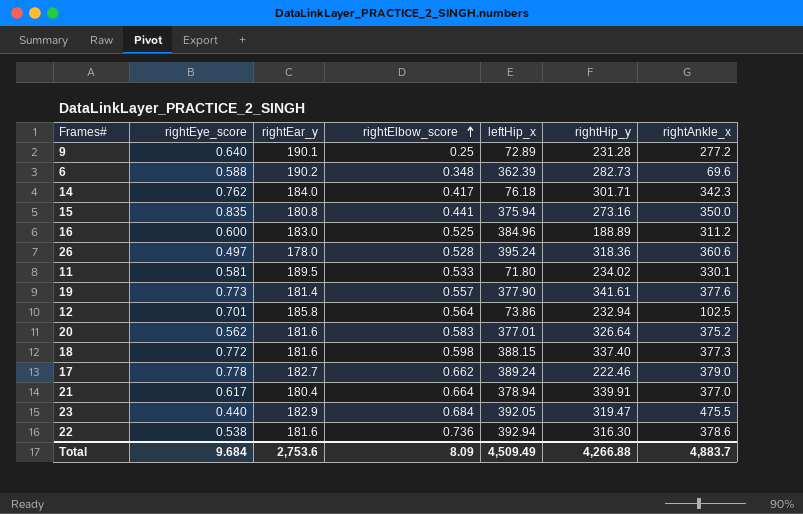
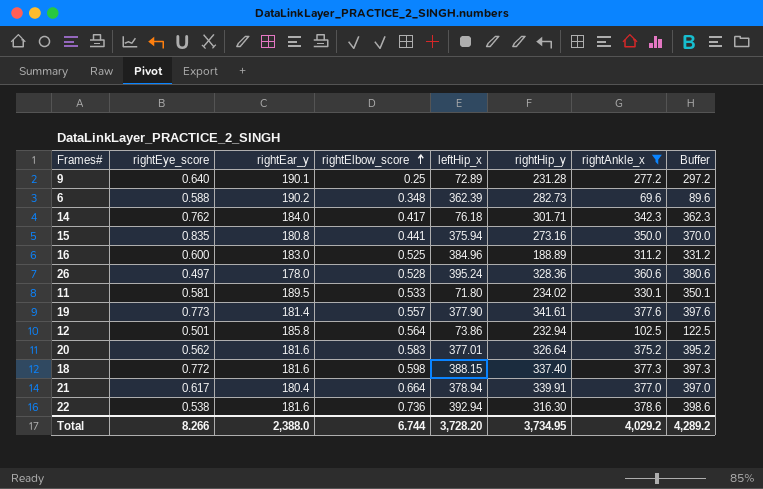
filter: none -> rightAnkle_x <= 378.6
column Buffer | formula: none -> [rightAnkle_x] + 20
26 | rightHip_y: 318.36 -> 328.36
12 | rightEye_score: 0.701 -> 0.501
Total | rightEye_score: 9.684 -> 8.266
Total | rightEar_y: 2,753.6 -> 2,388.0
Total | rightElbow_score: 8.09 -> 6.744
Total | leftHip_x: 4,509.49 -> 3,728.20
Total | rightHip_y: 4,266.88 -> 3,734.95
Total | rightAnkle_x: 4,883.7 -> 4,029.2

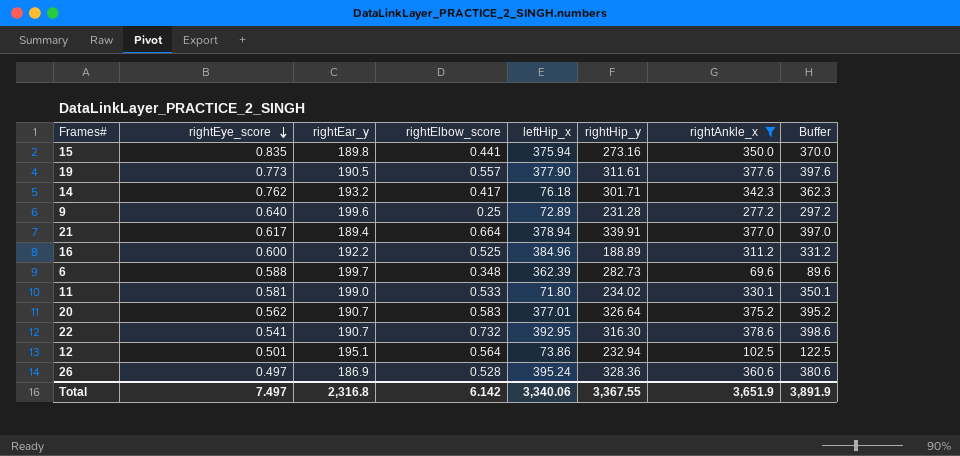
row order: rightElbow_score ascending -> rightEye_score descending
row 18: 0.772 | 181.6 | 0.598 | 388.15 | 337.40 | 377.3 | 397.3 -> none
15 | rightEar_y: 180.8 -> 189.8
19 | rightEar_y: 181.4 -> 190.5
19 | rightHip_y: 341.61 -> 311.61
14 | rightEar_y: 184.0 -> 193.2
9 | rightEar_y: 190.1 -> 199.6
21 | rightEar_y: 180.4 -> 189.4
16 | rightEar_y: 183.0 -> 192.2
6 | rightEar_y: 190.2 -> 199.7
11 | rightEar_y: 189.5 -> 199.0
20 | rightEar_y: 181.6 -> 190.7
22 | rightEye_score: 0.538 -> 0.541
22 | rightEar_y: 181.6 -> 190.7
22 | rightElbow_score: 0.736 -> 0.732
22 | leftHip_x: 392.94 -> 392.95
12 | rightEar_y: 185.8 -> 195.1
26 | rightEar_y: 178.0 -> 186.9
Total | rightEye_score: 8.266 -> 7.497
Total | rightEar_y: 2,388.0 -> 2,316.8
Total | rightElbow_score: 6.744 -> 6.142
Total | leftHip_x: 3,728.20 -> 3,340.06
Total | rightHip_y: 3,734.95 -> 3,367.55
Total | rightAnkle_x: 4,029.2 -> 3,651.9
Total | Buffer: 4,289.2 -> 3,891.9

